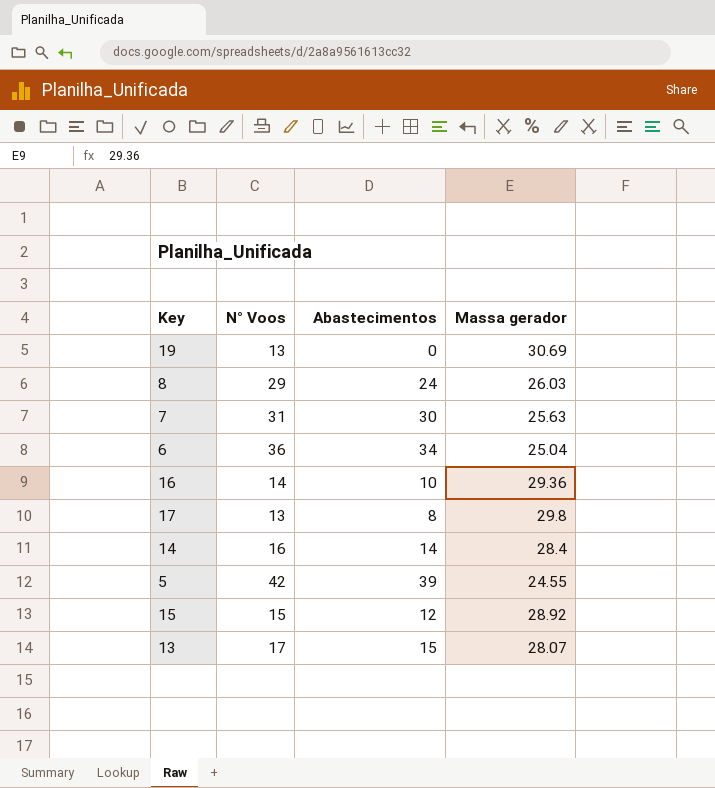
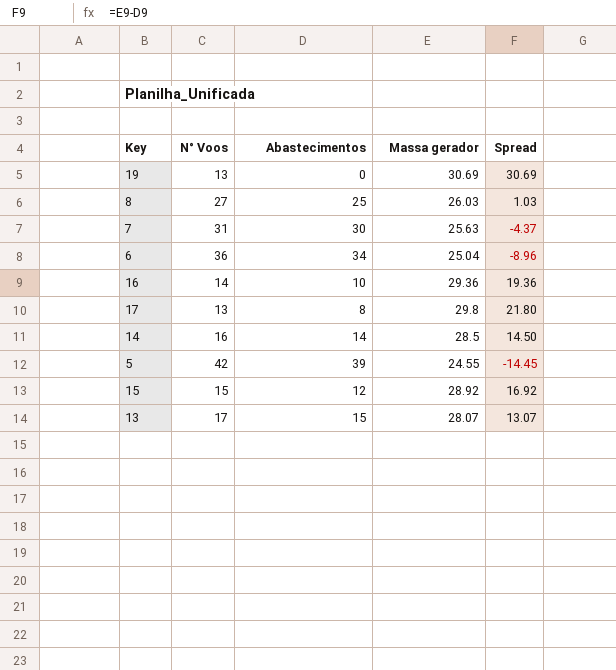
column Spread | formula: none -> [Massa gerador] - [Abastecimentos]
8 | N° Voos: 29 -> 27
8 | Abastecimentos: 24 -> 25
14 | Massa gerador: 28.4 -> 28.5

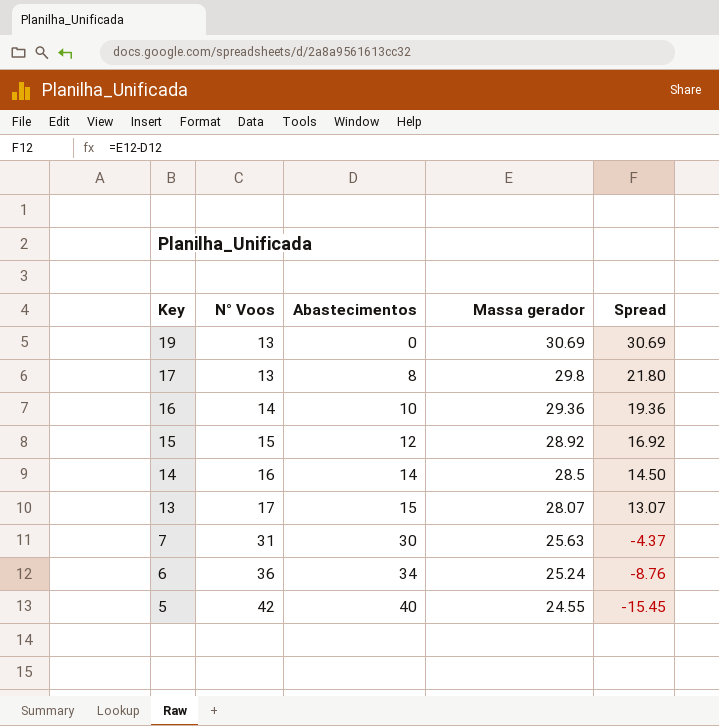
row order: none -> Key descending
row 8: 27 | 25 | 26.03 | 1.03 -> none
6 | Massa gerador: 25.04 -> 25.24
6 | Spread: -8.96 -> -8.76
5 | Abastecimentos: 39 -> 40
5 | Spread: -14.45 -> -15.45

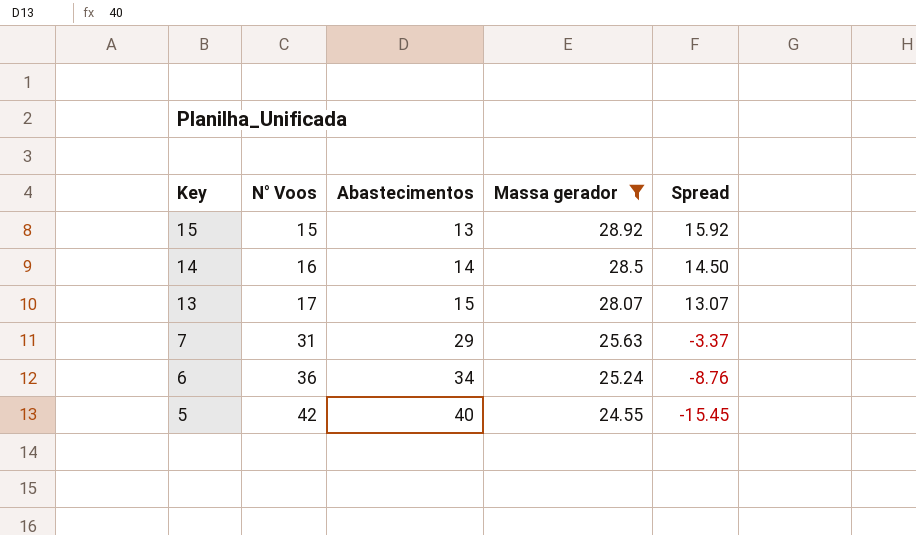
filter: none -> Massa gerador <= 28.92
15 | Abastecimentos: 12 -> 13
15 | Spread: 16.92 -> 15.92
7 | Abastecimentos: 30 -> 29
7 | Spread: -4.37 -> -3.37

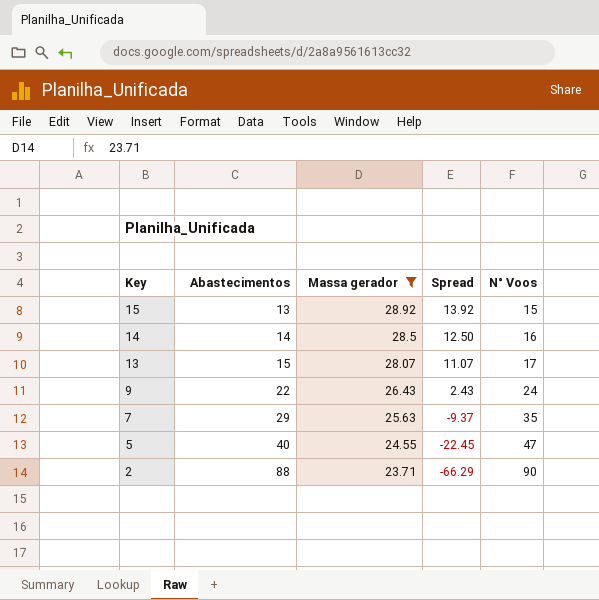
column Spread | formula: [Massa gerador] - [Abastecimentos] -> [Massa gerador] - [N° Voos]
column N° Voos | position: 2 -> 5
row 6: 36 | 34 | 25.24 | -8.76 -> none
row 9: none -> 22 | 26.43 | 2.43 | 24
7 | N° Voos: 31 -> 35
5 | N° Voos: 42 -> 47
row 2: none -> 88 | 23.71 | -66.29 | 90

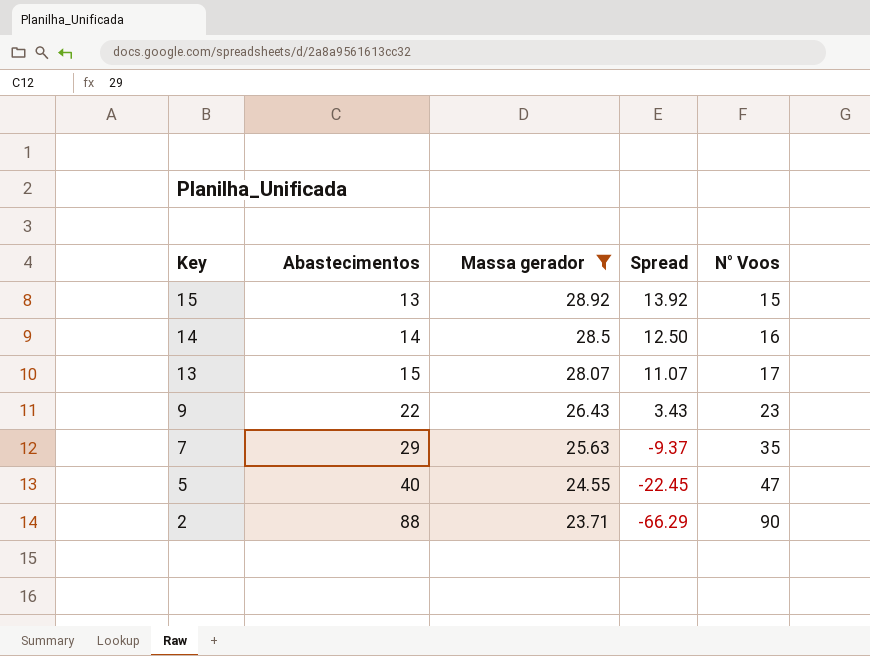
9 | Spread: 2.43 -> 3.43
9 | N° Voos: 24 -> 23

